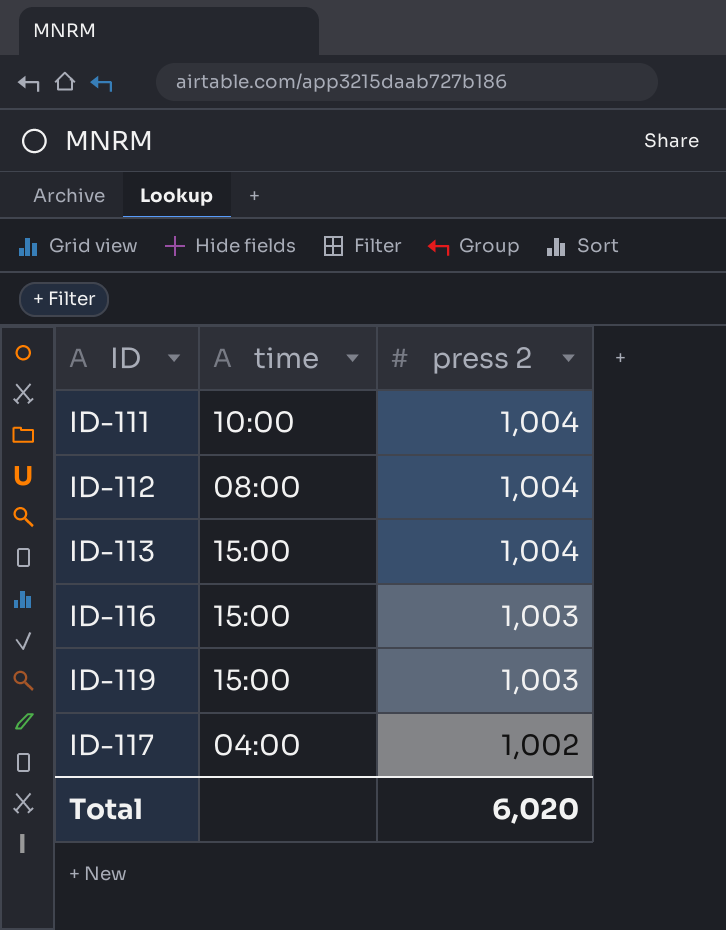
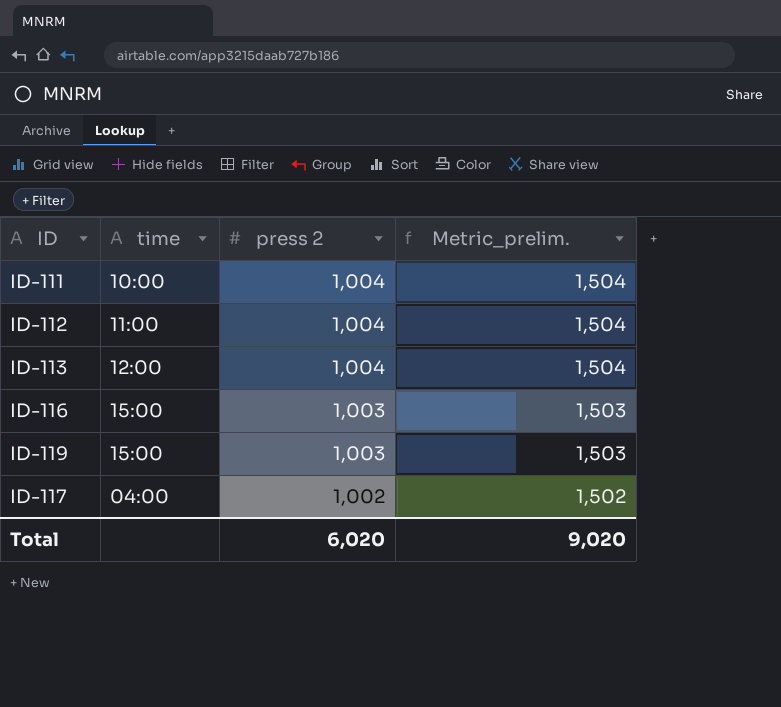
column Metric_prelim. | formula: none -> [press 2] + 500
ID-112 | time: 08:00 -> 11:00
ID-113 | time: 15:00 -> 12:00

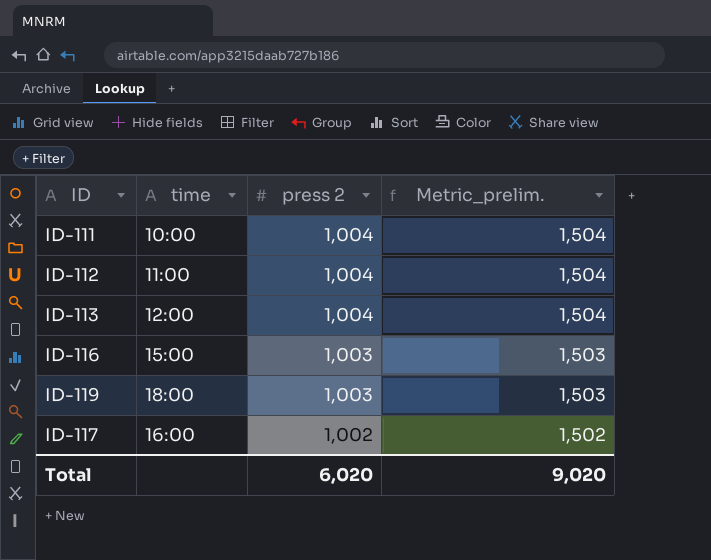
ID-119 | time: 15:00 -> 18:00
ID-117 | time: 04:00 -> 16:00

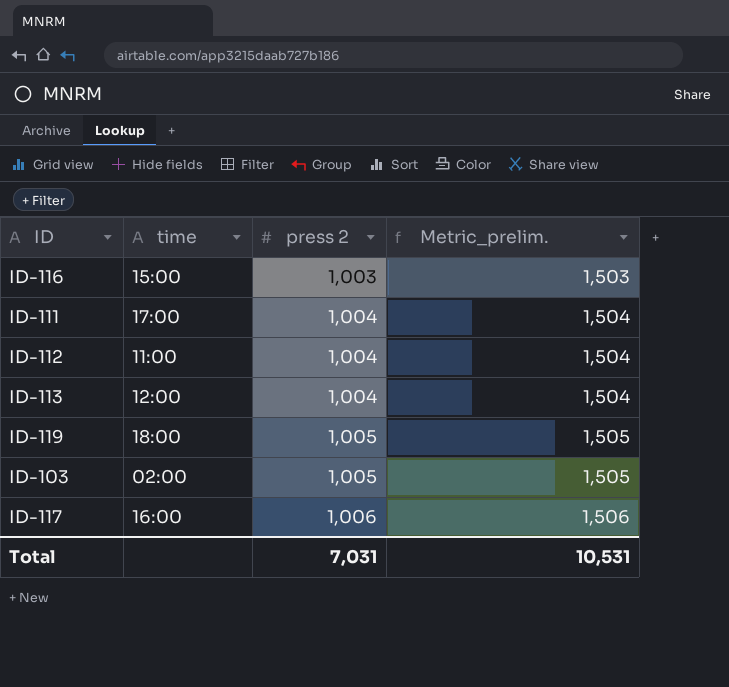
row order: press 2 descending -> press 2 ascending
ID-111 | time: 10:00 -> 17:00
ID-119 | press 2: 1,003 -> 1,005
ID-119 | Metric_prelim.: 1,503 -> 1,505
row ID-103: none -> 02:00 | 1,005 | 1,505
ID-117 | press 2: 1,002 -> 1,006
ID-117 | Metric_prelim.: 1,502 -> 1,506
Total | press 2: 6,020 -> 7,031
Total | Metric_prelim.: 9,020 -> 10,531

